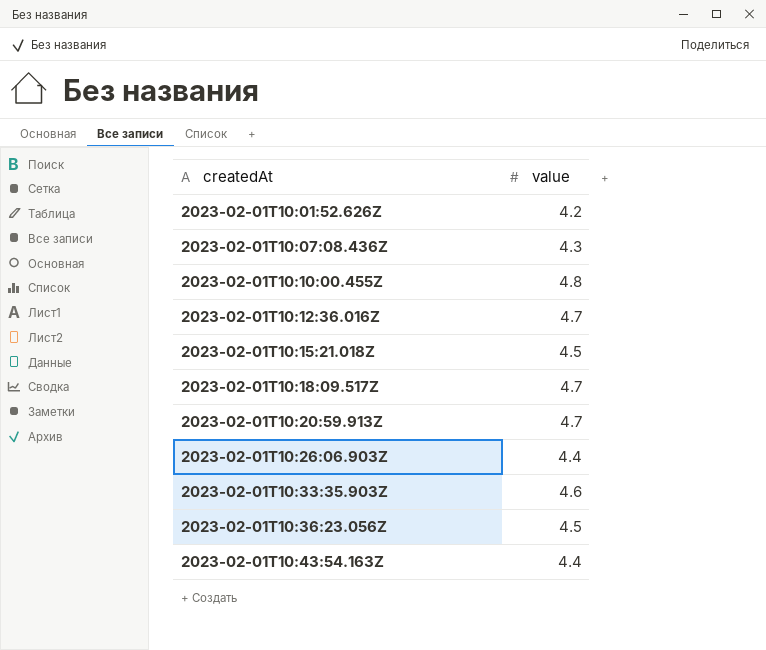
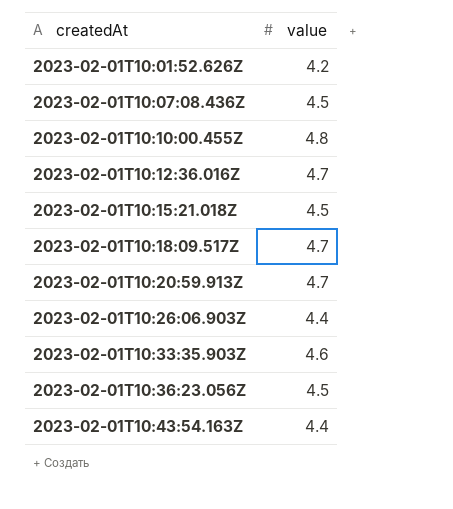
2023-02-01T10:07:08.436Z | value: 4.3 -> 4.5

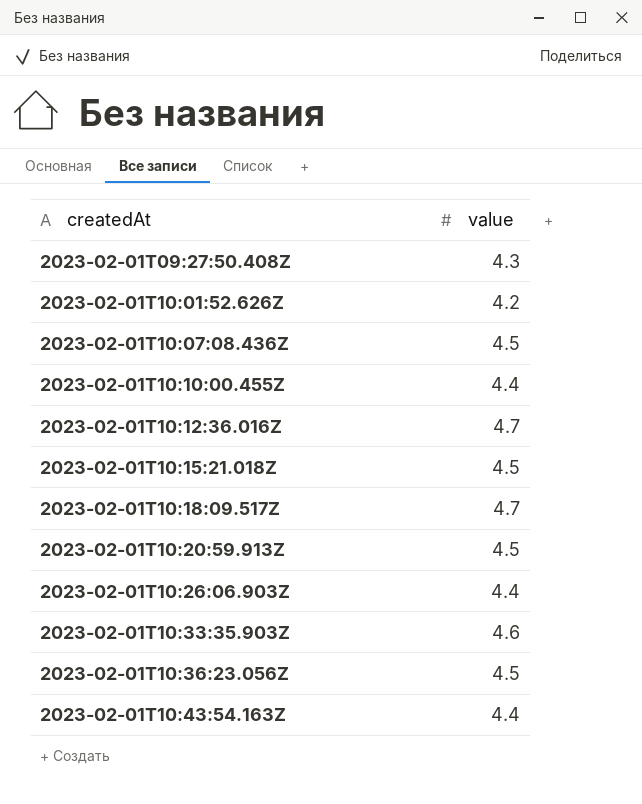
row 2023-02-01T09:27:50.408Z: none -> 4.3
2023-02-01T10:10:00.455Z | value: 4.8 -> 4.4
2023-02-01T10:20:59.913Z | value: 4.7 -> 4.5

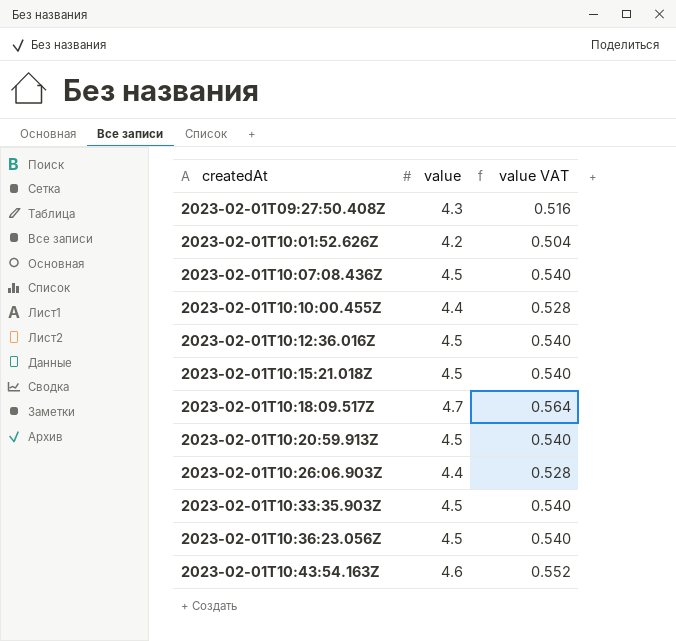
column value VAT | formula: none -> [value] * 0.12
2023-02-01T10:12:36.016Z | value: 4.7 -> 4.5
2023-02-01T10:33:35.903Z | value: 4.6 -> 4.5
2023-02-01T10:43:54.163Z | value: 4.4 -> 4.6

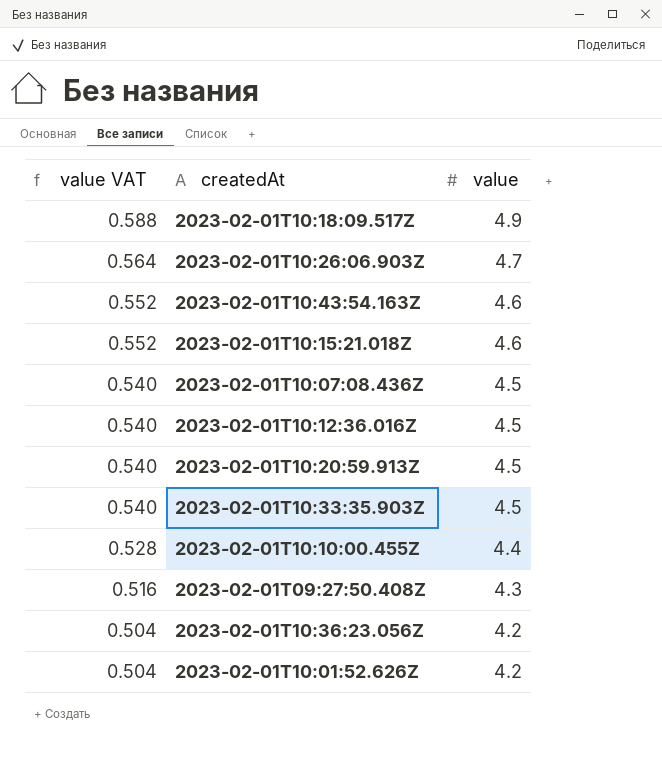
row order: createdAt ascending -> value VAT descending
column value VAT | position: 3 -> 1
2023-02-01T10:18:09.517Z | value VAT: 0.564 -> 0.588
2023-02-01T10:18:09.517Z | value: 4.7 -> 4.9
2023-02-01T10:26:06.903Z | value VAT: 0.528 -> 0.564
2023-02-01T10:26:06.903Z | value: 4.4 -> 4.7
2023-02-01T10:15:21.018Z | value VAT: 0.540 -> 0.552
2023-02-01T10:15:21.018Z | value: 4.5 -> 4.6
2023-02-01T10:36:23.056Z | value VAT: 0.540 -> 0.504
2023-02-01T10:36:23.056Z | value: 4.5 -> 4.2

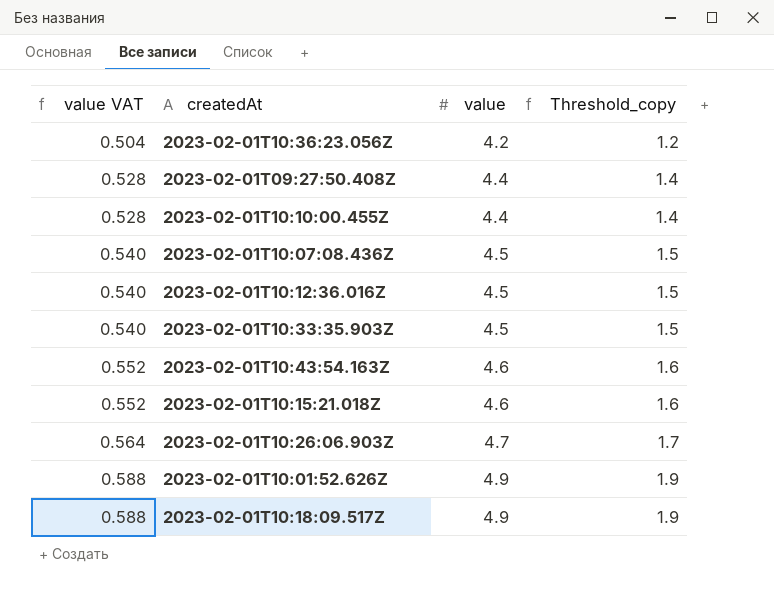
row order: value VAT descending -> value VAT ascending
column Threshold_copy | formula: none -> [value] - 3
row 2023-02-01T10:20:59.913Z: 0.540 | 4.5 -> none
2023-02-01T09:27:50.408Z | value VAT: 0.516 -> 0.528
2023-02-01T09:27:50.408Z | value: 4.3 -> 4.4
2023-02-01T10:01:52.626Z | value VAT: 0.504 -> 0.588
2023-02-01T10:01:52.626Z | value: 4.2 -> 4.9

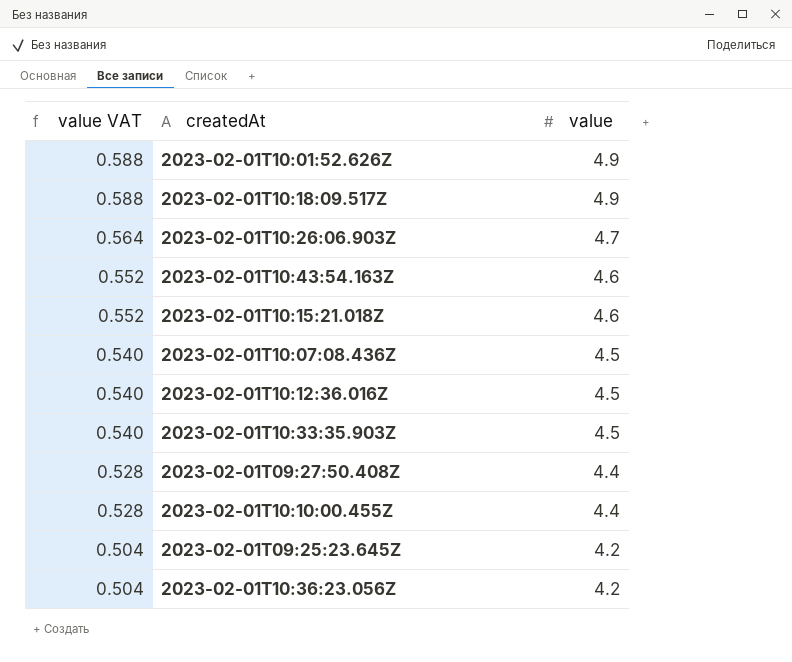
row order: value VAT ascending -> value VAT descending
column Threshold_copy | formula: [value] - 3 -> none
row 2023-02-01T09:25:23.645Z: none -> 0.504 | 4.2

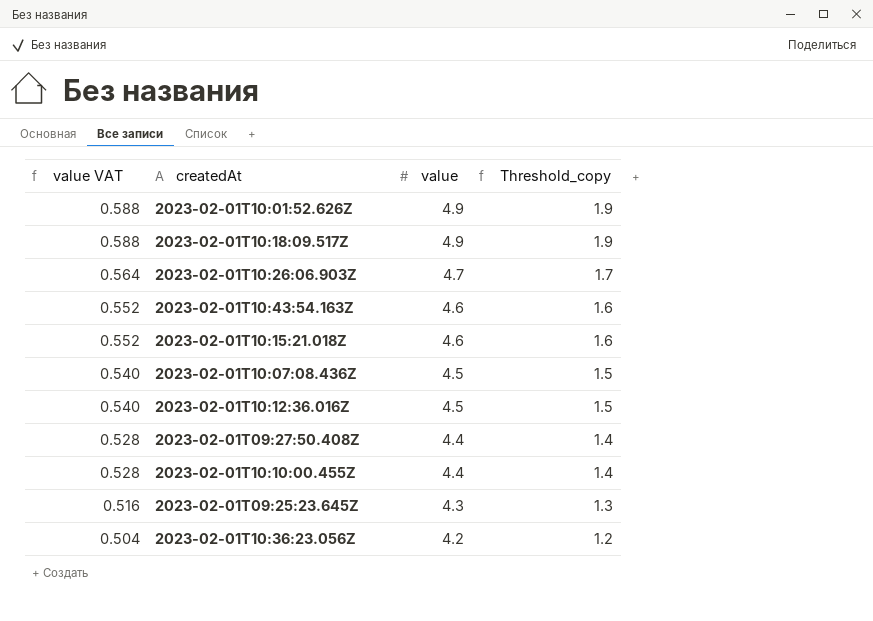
column Threshold_copy | formula: none -> [value] - 3
row 2023-02-01T10:33:35.903Z: 0.540 | 4.5 -> none
2023-02-01T09:25:23.645Z | value VAT: 0.504 -> 0.516
2023-02-01T09:25:23.645Z | value: 4.2 -> 4.3

